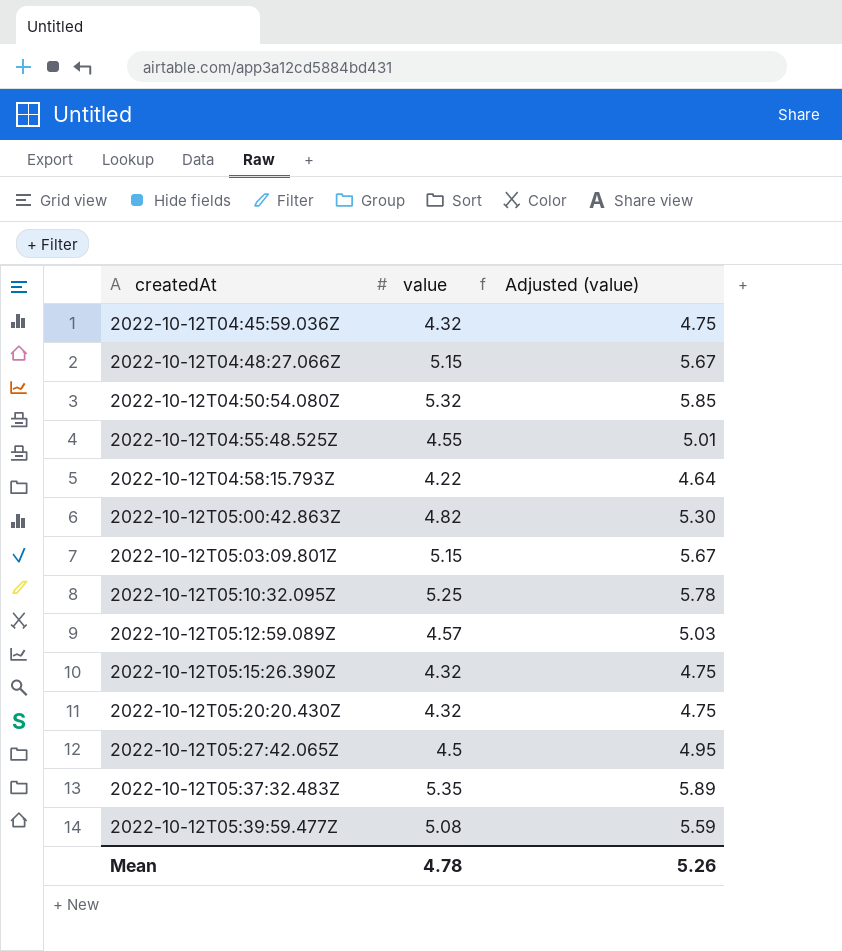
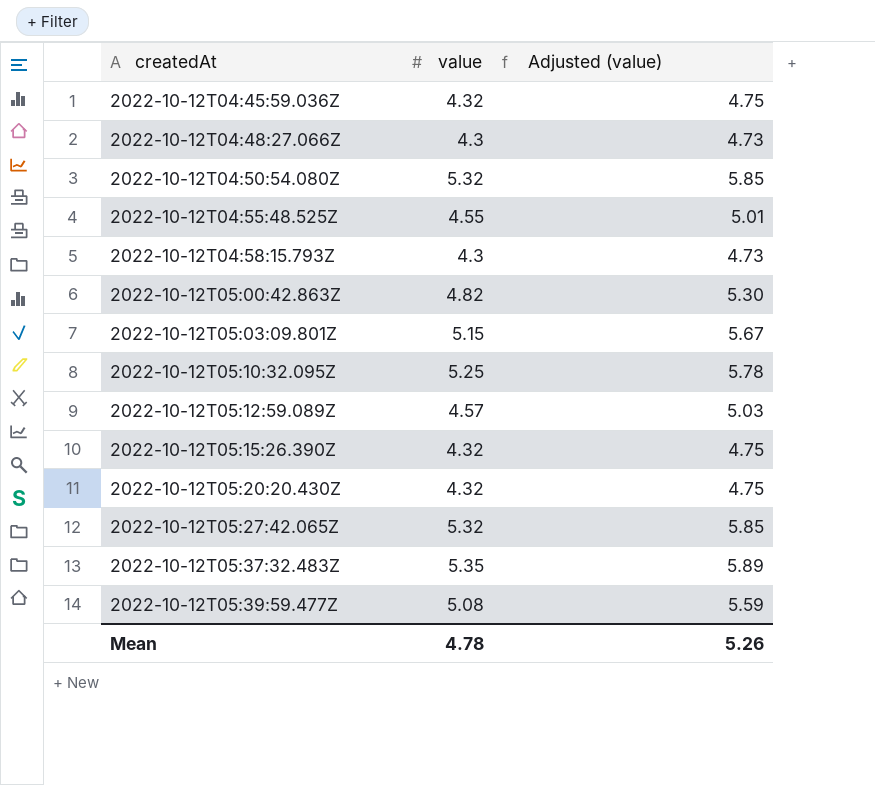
2022-10-12T04:48:27.066Z | value: 5.15 -> 4.3
2022-10-12T04:48:27.066Z | Adjusted (value): 5.67 -> 4.73
2022-10-12T04:58:15.793Z | value: 4.22 -> 4.3
2022-10-12T04:58:15.793Z | Adjusted (value): 4.64 -> 4.73
2022-10-12T05:27:42.065Z | value: 4.5 -> 5.32
2022-10-12T05:27:42.065Z | Adjusted (value): 4.95 -> 5.85

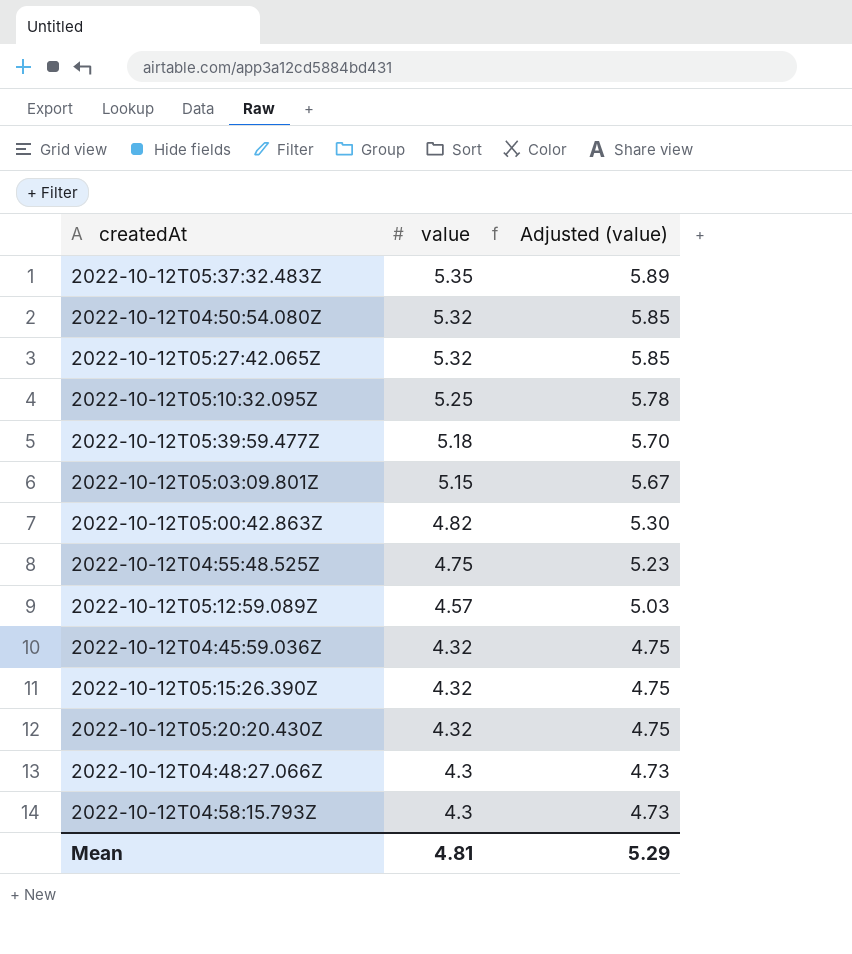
row order: createdAt ascending -> value descending
2022-10-12T05:39:59.477Z | value: 5.08 -> 5.18
2022-10-12T05:39:59.477Z | Adjusted (value): 5.59 -> 5.70
2022-10-12T04:55:48.525Z | value: 4.55 -> 4.75
2022-10-12T04:55:48.525Z | Adjusted (value): 5.01 -> 5.23
Mean | value: 4.78 -> 4.81
Mean | Adjusted (value): 5.26 -> 5.29

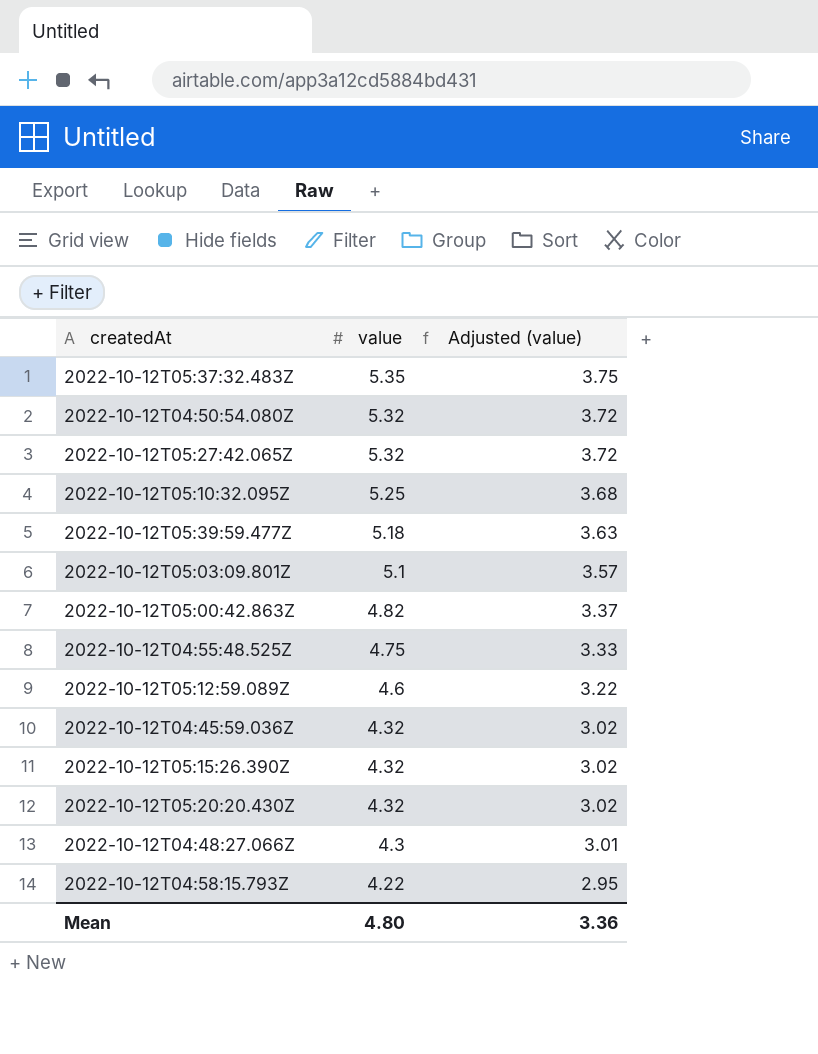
column Adjusted (value) | formula: [value] * 1.1 -> [value] * 0.7
2022-10-12T05:03:09.801Z | value: 5.15 -> 5.1
2022-10-12T05:12:59.089Z | value: 4.57 -> 4.6
2022-10-12T04:58:15.793Z | value: 4.3 -> 4.22
Mean | value: 4.81 -> 4.80
Mean | Adjusted (value): 5.29 -> 3.36

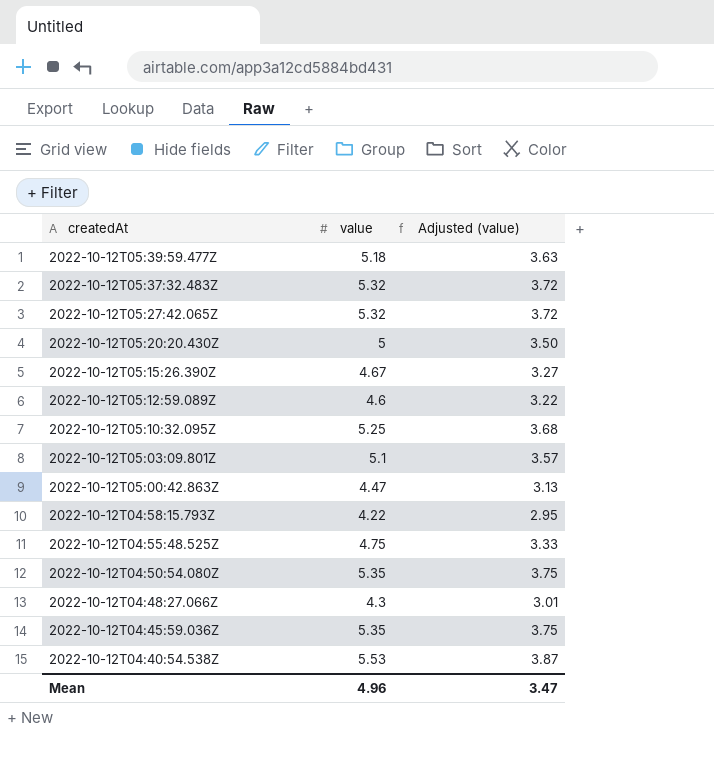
row order: value descending -> createdAt descending
2022-10-12T05:37:32.483Z | value: 5.35 -> 5.32
2022-10-12T05:37:32.483Z | Adjusted (value): 3.75 -> 3.72
2022-10-12T05:20:20.430Z | value: 4.32 -> 5
2022-10-12T05:20:20.430Z | Adjusted (value): 3.02 -> 3.50
2022-10-12T05:15:26.390Z | value: 4.32 -> 4.67
2022-10-12T05:15:26.390Z | Adjusted (value): 3.02 -> 3.27
2022-10-12T05:00:42.863Z | value: 4.82 -> 4.47
2022-10-12T05:00:42.863Z | Adjusted (value): 3.37 -> 3.13
2022-10-12T04:50:54.080Z | value: 5.32 -> 5.35
2022-10-12T04:50:54.080Z | Adjusted (value): 3.72 -> 3.75
2022-10-12T04:45:59.036Z | value: 4.32 -> 5.35
2022-10-12T04:45:59.036Z | Adjusted (value): 3.02 -> 3.75
row 2022-10-12T04:40:54.538Z: none -> 5.53 | 3.87
Mean | value: 4.80 -> 4.96
Mean | Adjusted (value): 3.36 -> 3.47

